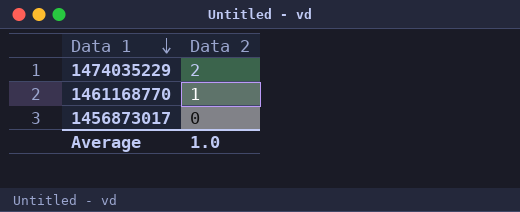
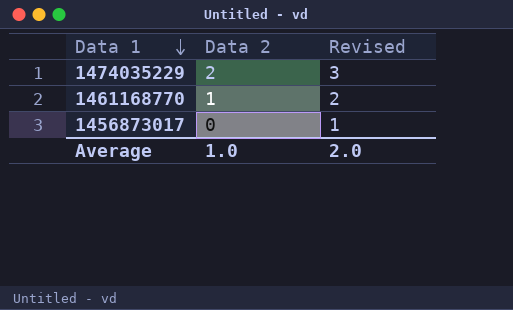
column Revised | formula: none -> [Data 2] + 1

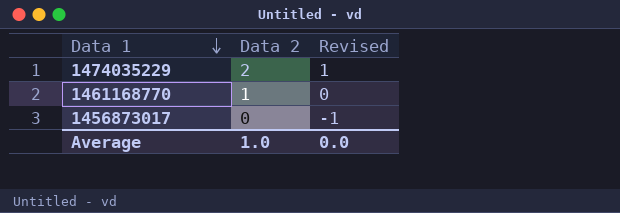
column Revised | formula: [Data 2] + 1 -> [Data 2] - 1
Average | Revised: 2.0 -> 0.0

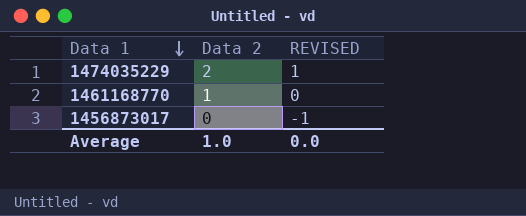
column name: Revised -> REVISED

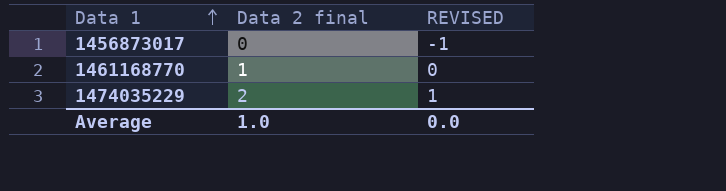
row order: Data 1 descending -> Data 1 ascending
column name: Data 2 -> Data 2 final

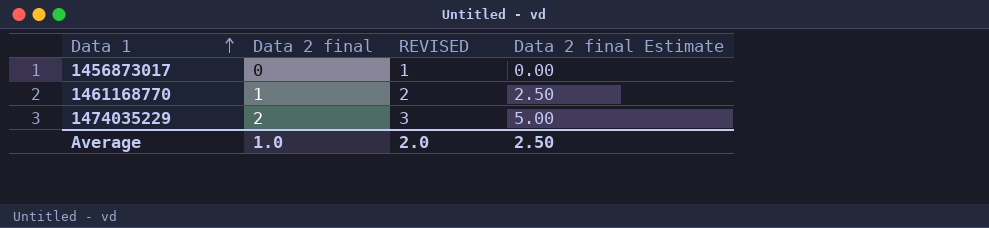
column REVISED | formula: [Data 2 final] - 1 -> [Data 2 final] + 1
column Data 2 final Estimate | formula: none -> [Data 2 final] * 2.5
Average | REVISED: 0.0 -> 2.0

